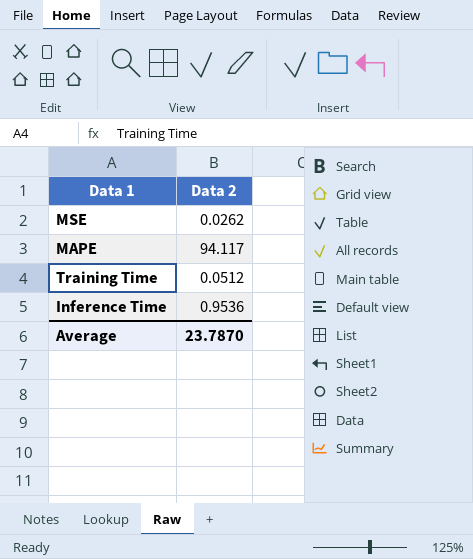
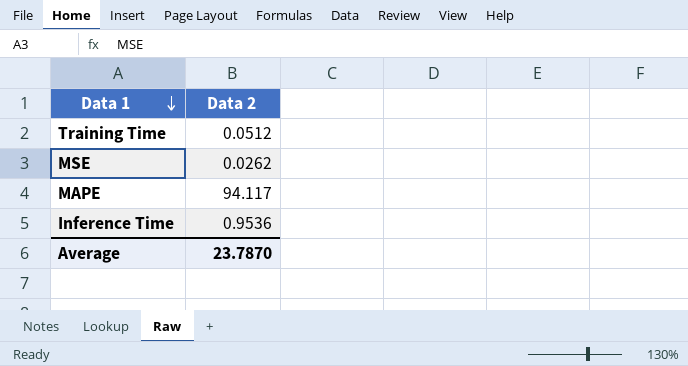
row order: none -> Data 1 descending

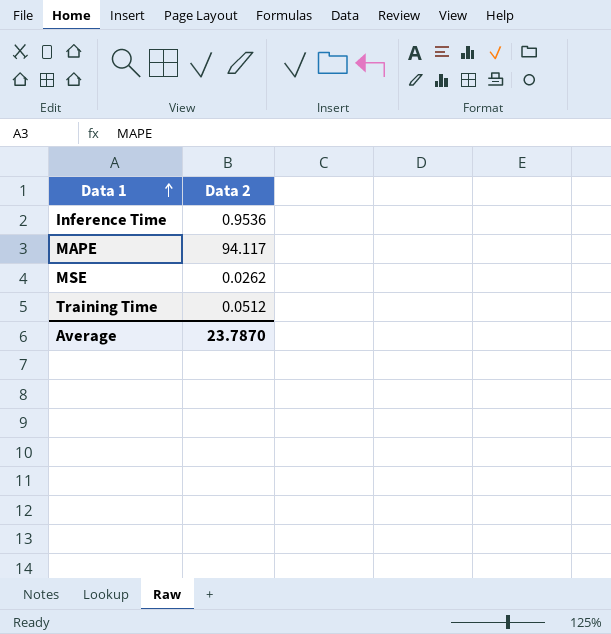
row order: Data 1 descending -> Data 1 ascending

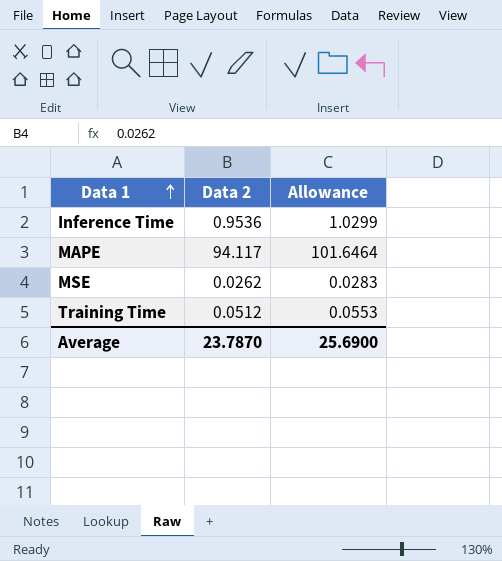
column Allowance | formula: none -> [Data 2] * 1.08

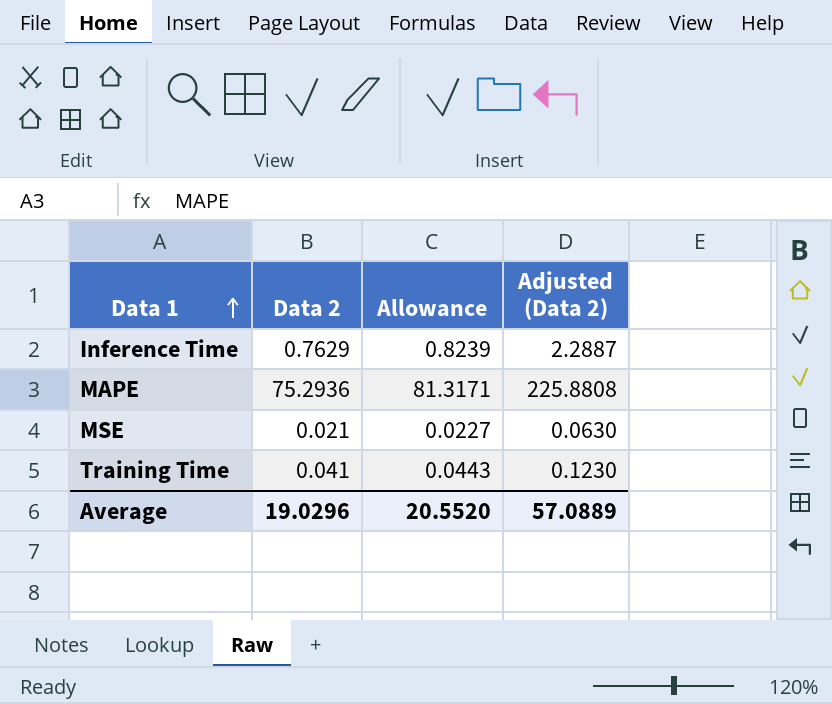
column Adjusted (Data 2) | formula: none -> [Data 2] * 3
Inference Time | Data 2: 0.9536 -> 0.7629
Inference Time | Allowance: 1.0299 -> 0.8239
MAPE | Data 2: 94.117 -> 75.2936
MAPE | Allowance: 101.6464 -> 81.3171
MSE | Data 2: 0.0262 -> 0.021
MSE | Allowance: 0.0283 -> 0.0227
Training Time | Data 2: 0.0512 -> 0.041
Training Time | Allowance: 0.0553 -> 0.0443
Average | Data 2: 23.7870 -> 19.0296
Average | Allowance: 25.6900 -> 20.5520

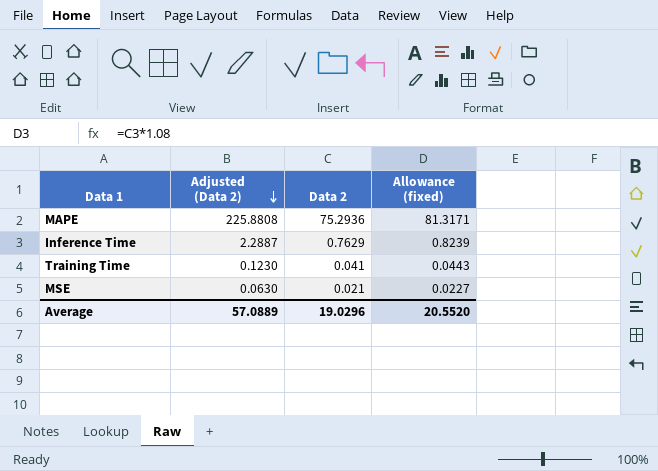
row order: Data 1 ascending -> Adjusted (Data 2) descending
column Adjusted (Data 2) | position: 4 -> 2
column name: Allowance -> Allowance (fixed)

